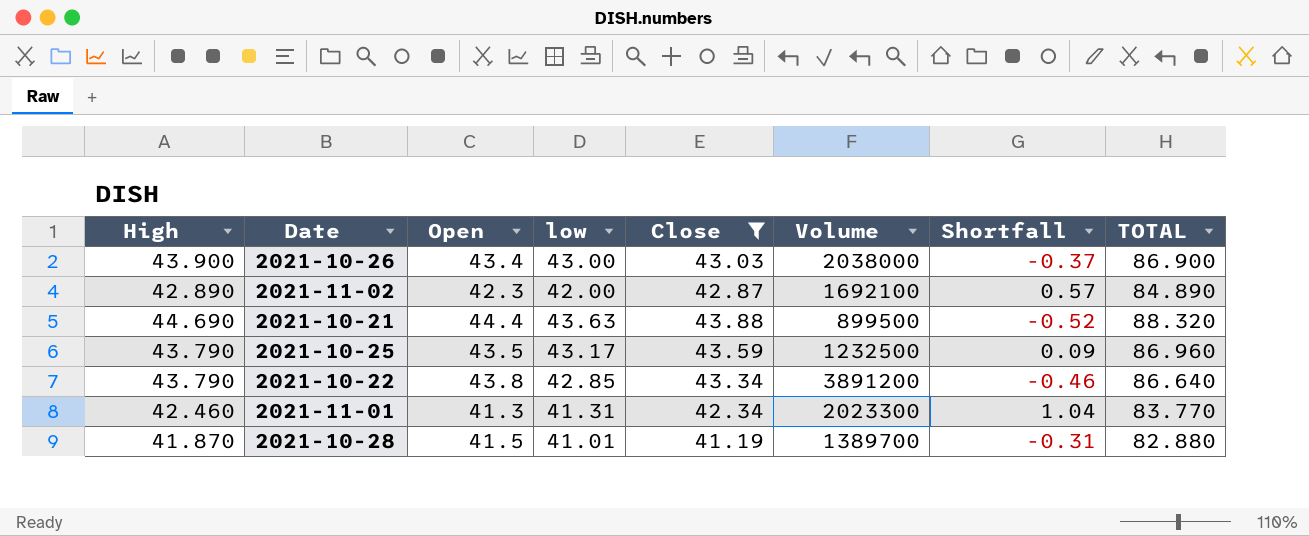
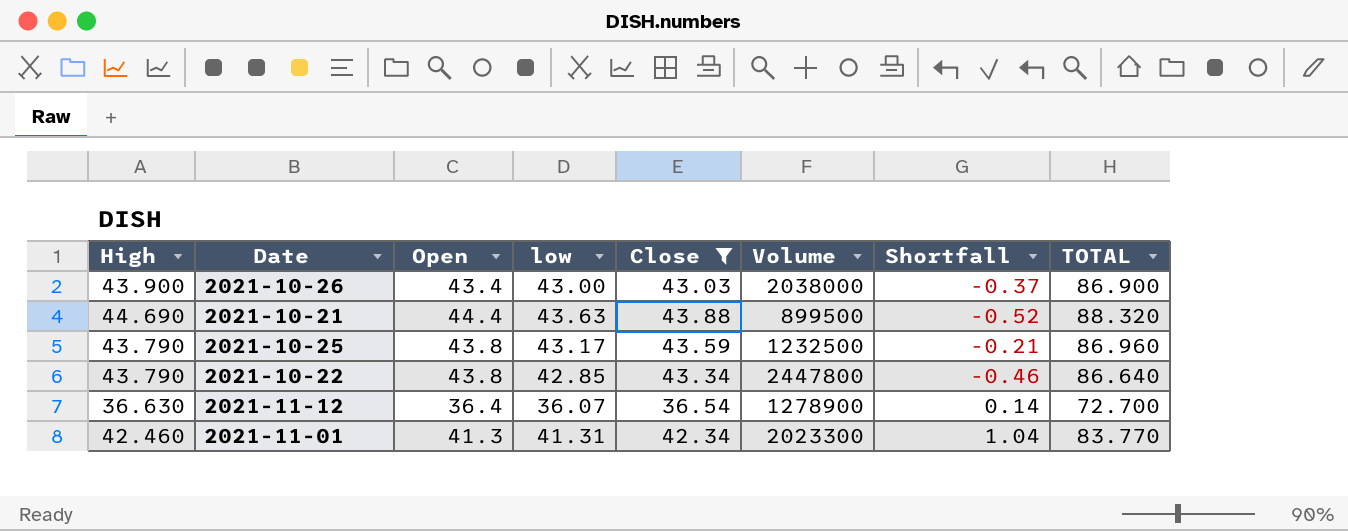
row 2021-11-02: 42.890 | 42.3 | 42.00 | 42.87 | 1692100 | 0.57 | 84.890 -> none
row 2021-10-28: 41.870 | 41.5 | 41.01 | 41.19 | 1389700 | -0.31 | 82.880 -> none
2021-10-25 | Open: 43.5 -> 43.8
2021-10-25 | Shortfall: 0.09 -> -0.21
2021-10-22 | Volume: 3891200 -> 2447800
row 2021-11-12: none -> 36.630 | 36.4 | 36.07 | 36.54 | 1278900 | 0.14 | 72.700

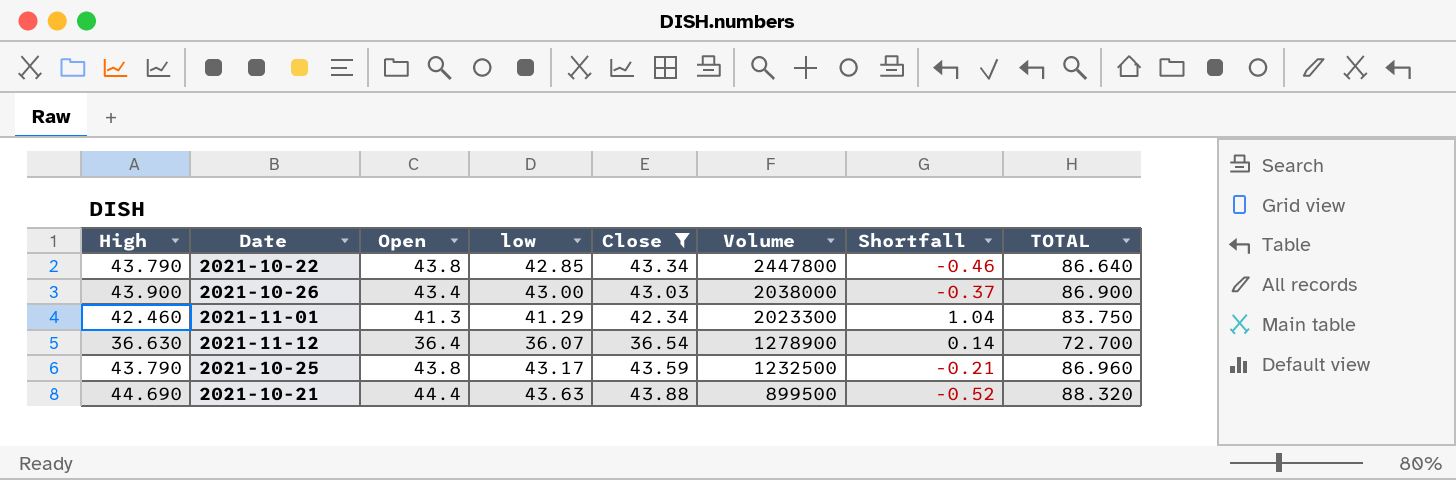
row order: none -> Volume descending
2021-11-01 | low: 41.31 -> 41.29
2021-11-01 | TOTAL: 83.770 -> 83.750

